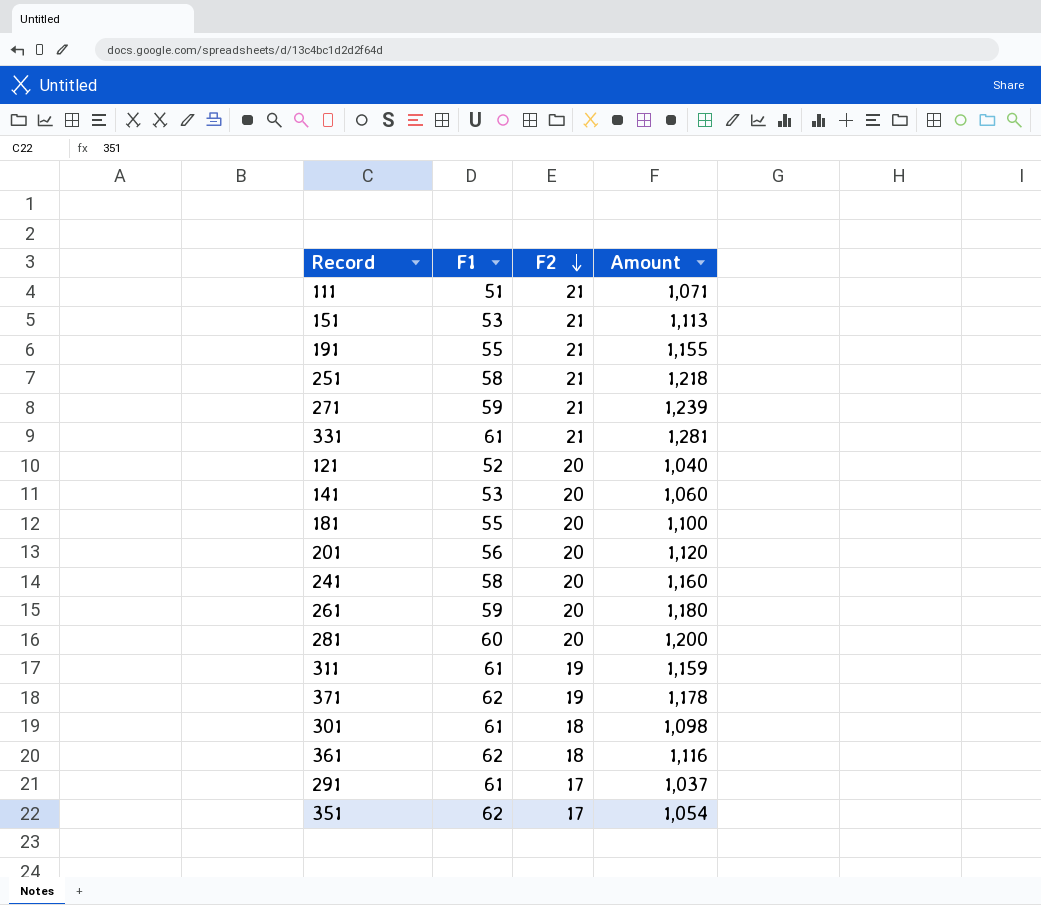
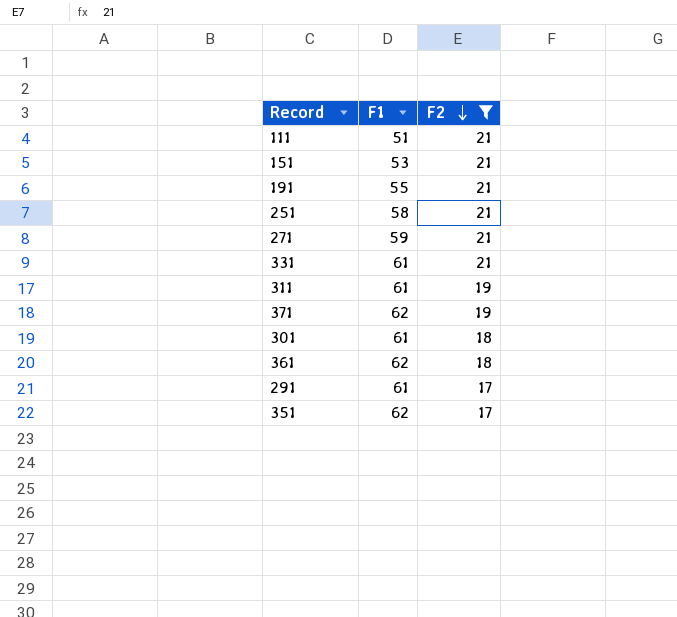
filter: none -> F2 != 20
column Amount | formula: [F1] * [F2] -> none

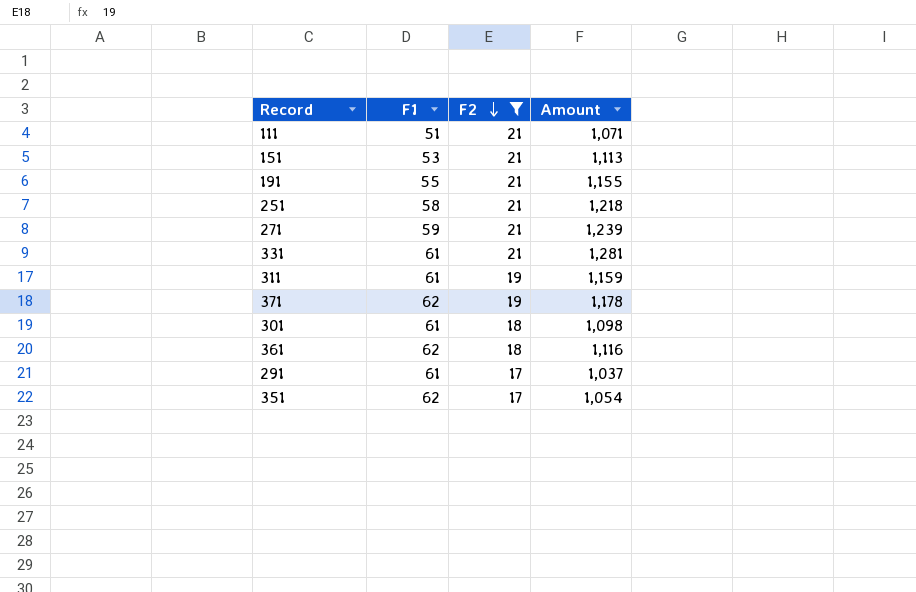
column Amount | formula: none -> [F1] * [F2]

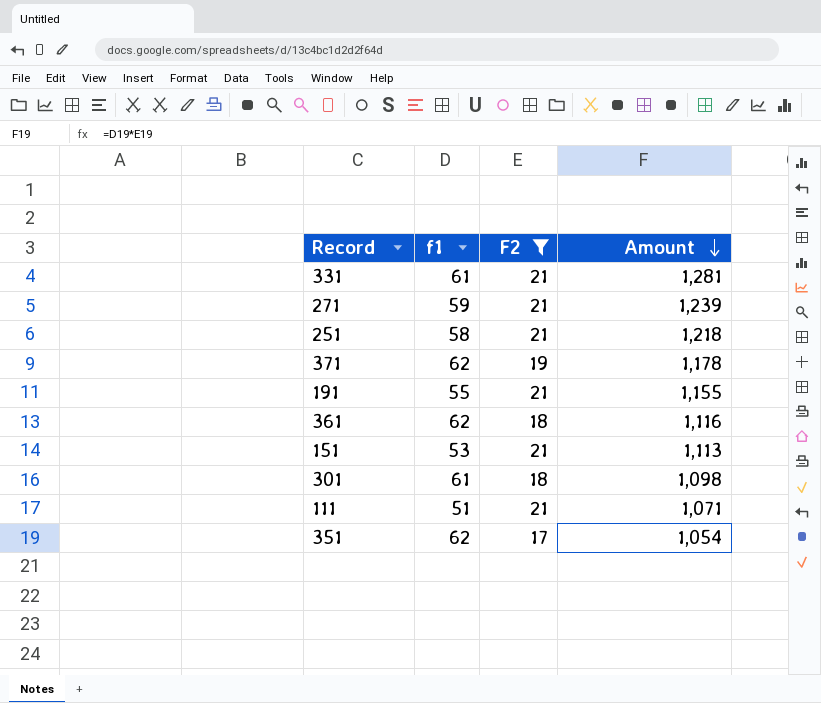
row order: F2 descending -> Amount descending
column name: F1 -> f1
row 311: 61 | 19 | 1,159 -> none
row 291: 61 | 17 | 1,037 -> none

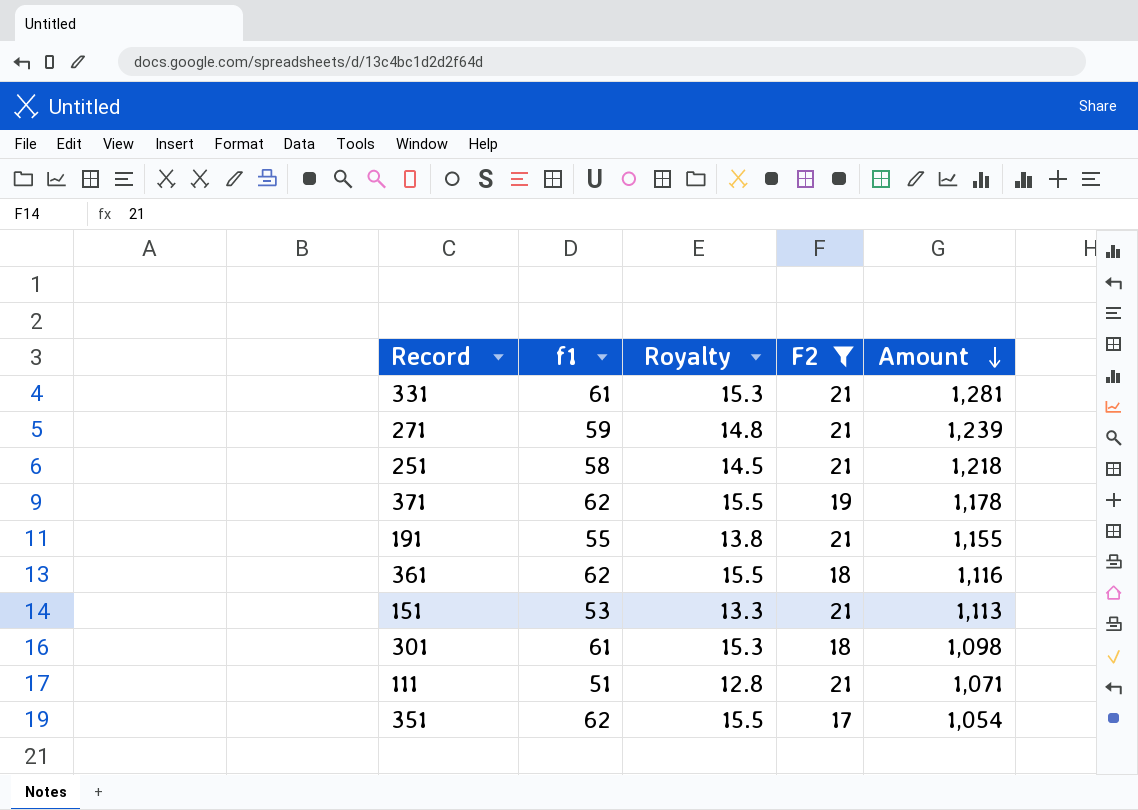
column Royalty | formula: none -> [f1] * 0.25

